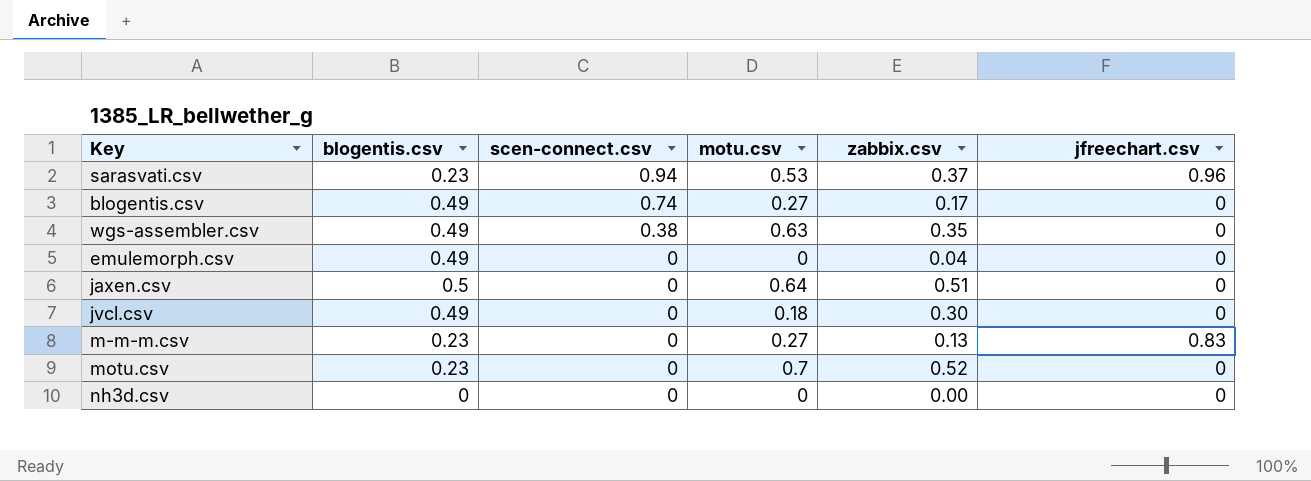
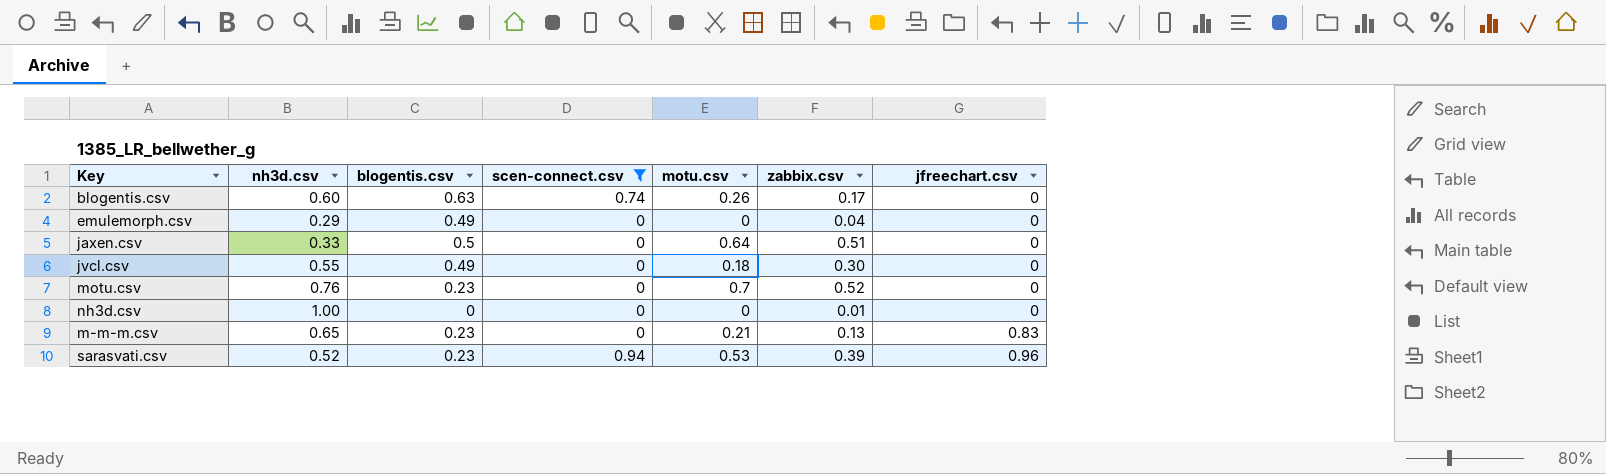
filter: none -> scen-connect.csv != 0.38
row order: scen-connect.csv descending -> jfreechart.csv ascending
column nh3d.csv | position: none -> 2
blogentis.csv | blogentis.csv: 0.49 -> 0.63
blogentis.csv | motu.csv: 0.27 -> 0.26
nh3d.csv | zabbix.csv: 0.00 -> 0.01
m-m-m.csv | motu.csv: 0.27 -> 0.21
sarasvati.csv | zabbix.csv: 0.37 -> 0.39

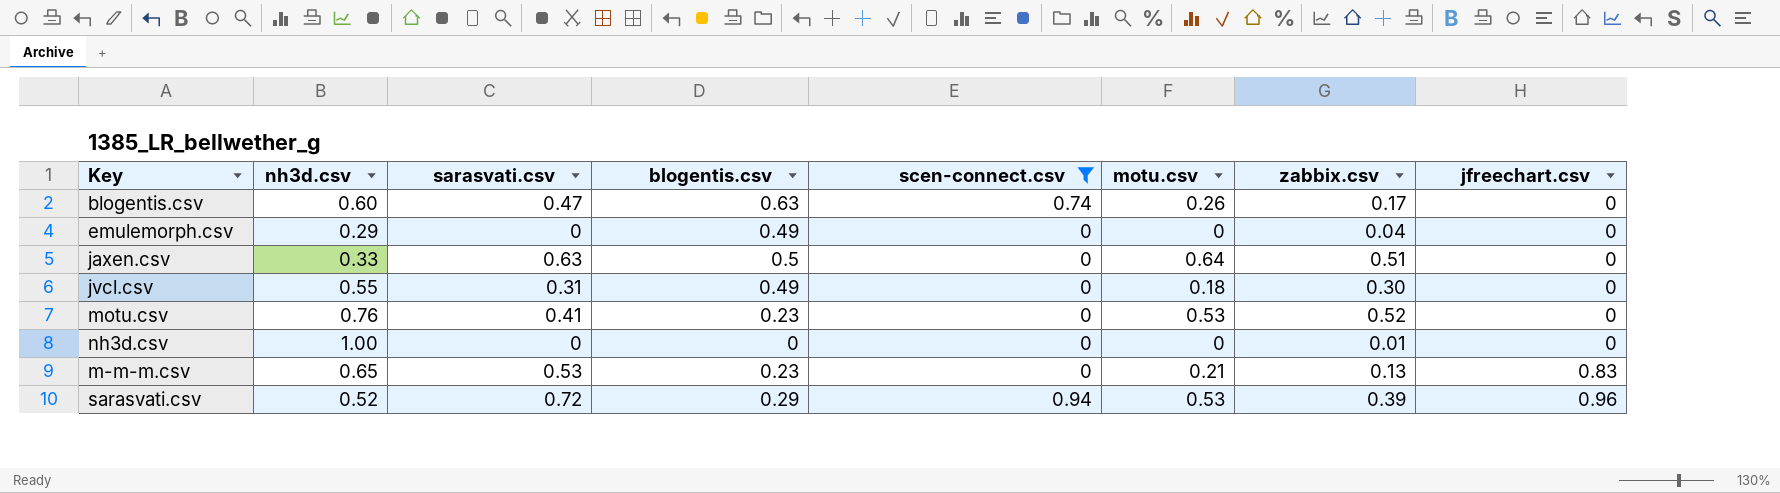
column sarasvati.csv | position: none -> 3
motu.csv | motu.csv: 0.7 -> 0.53
sarasvati.csv | blogentis.csv: 0.23 -> 0.29

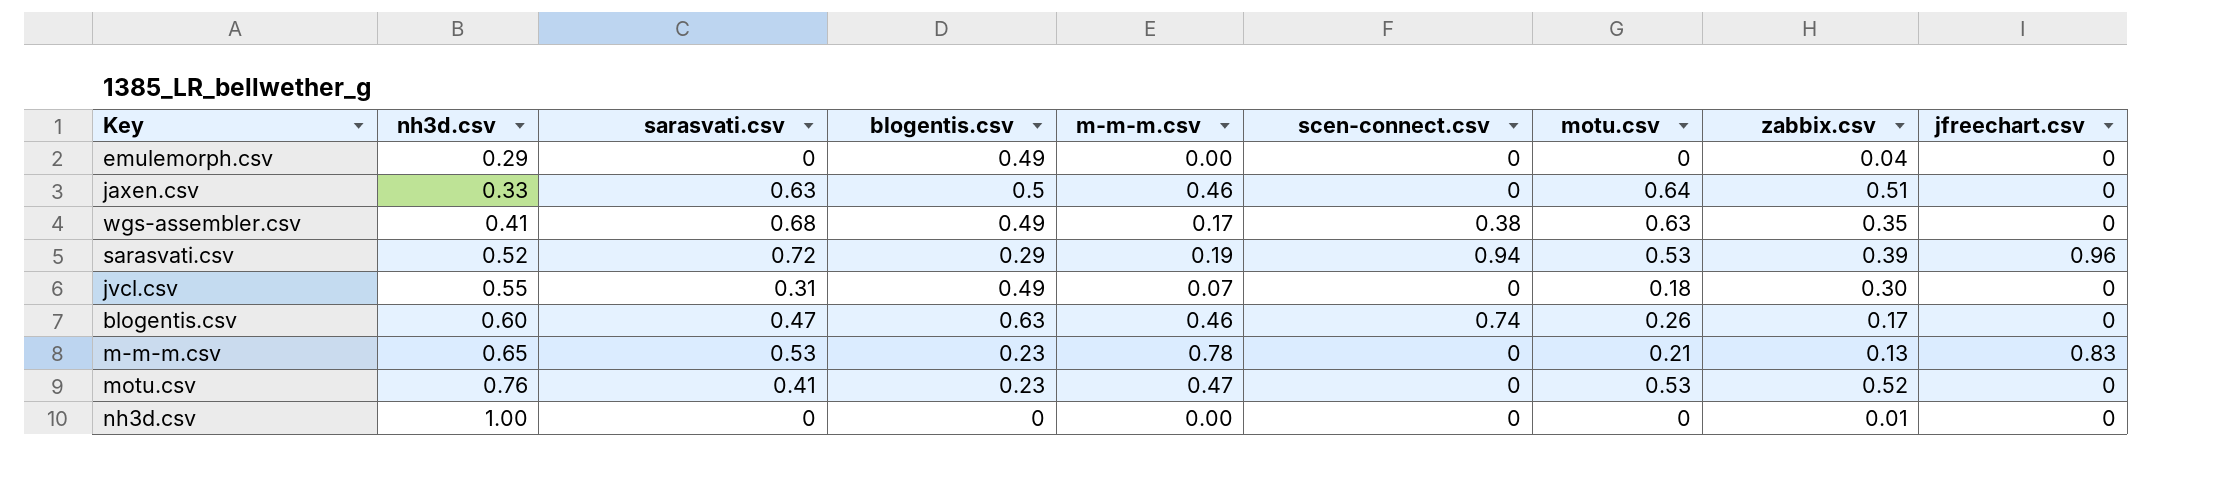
filter: scen-connect.csv != 0.38 -> none
row order: jfreechart.csv ascending -> nh3d.csv ascending
column m-m-m.csv | position: none -> 5

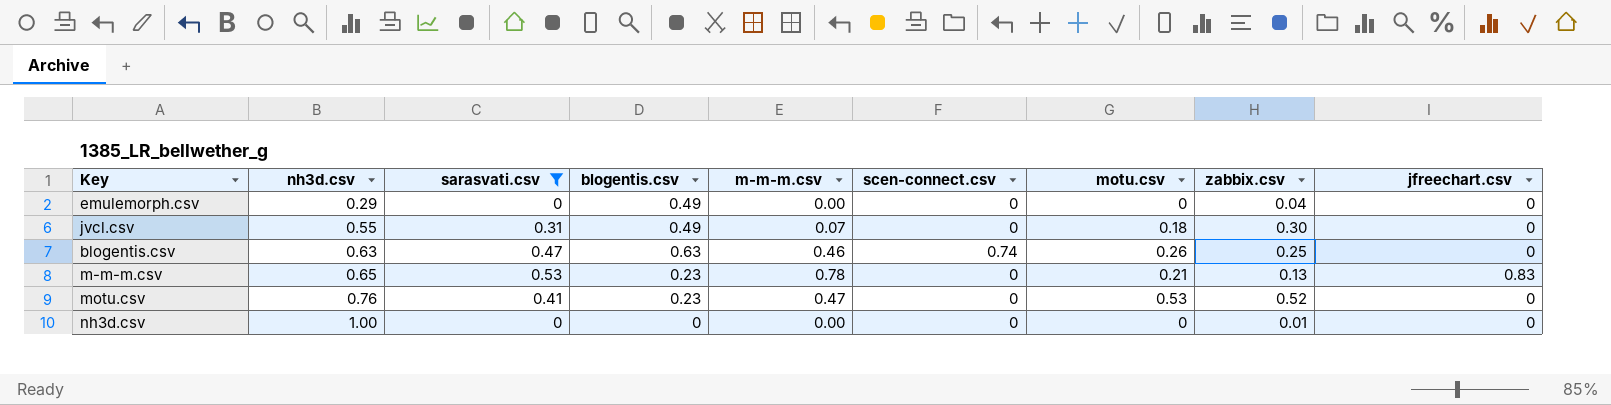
filter: none -> sarasvati.csv <= 0.53
blogentis.csv | nh3d.csv: 0.60 -> 0.63
blogentis.csv | zabbix.csv: 0.17 -> 0.25

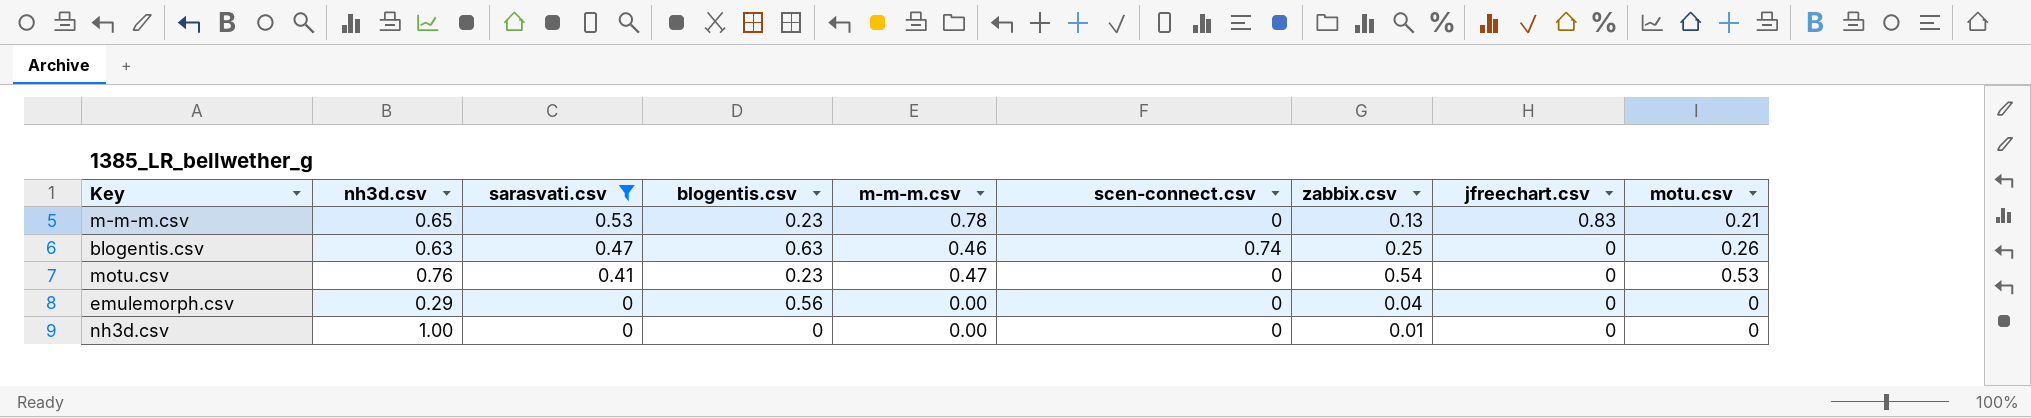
row order: nh3d.csv ascending -> sarasvati.csv descending
column motu.csv | position: 7 -> 9
row jvcl.csv: 0.55 | 0.31 | 0.49 | 0.07 | 0 | 0.18 | 0.30 | 0 -> none
motu.csv | zabbix.csv: 0.52 -> 0.54
emulemorph.csv | blogentis.csv: 0.49 -> 0.56

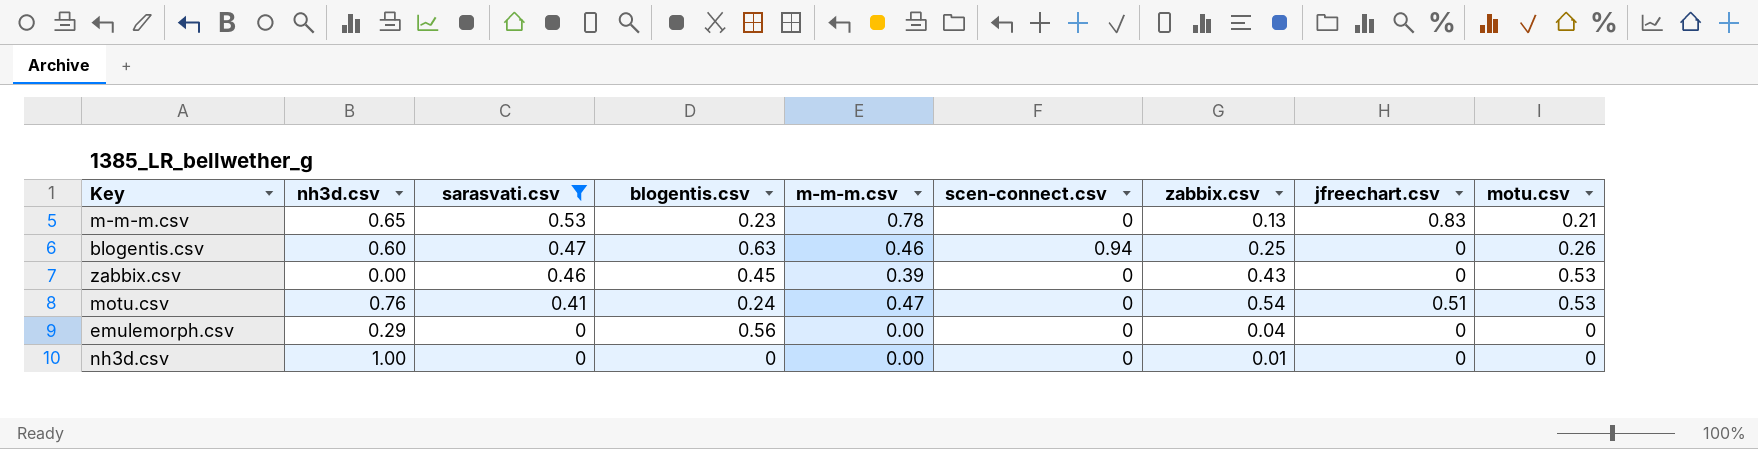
blogentis.csv | nh3d.csv: 0.63 -> 0.60
blogentis.csv | scen-connect.csv: 0.74 -> 0.94
row zabbix.csv: none -> 0.00 | 0.46 | 0.45 | 0.39 | 0 | 0.43 | 0 | 0.53
motu.csv | blogentis.csv: 0.23 -> 0.24
motu.csv | jfreechart.csv: 0 -> 0.51

